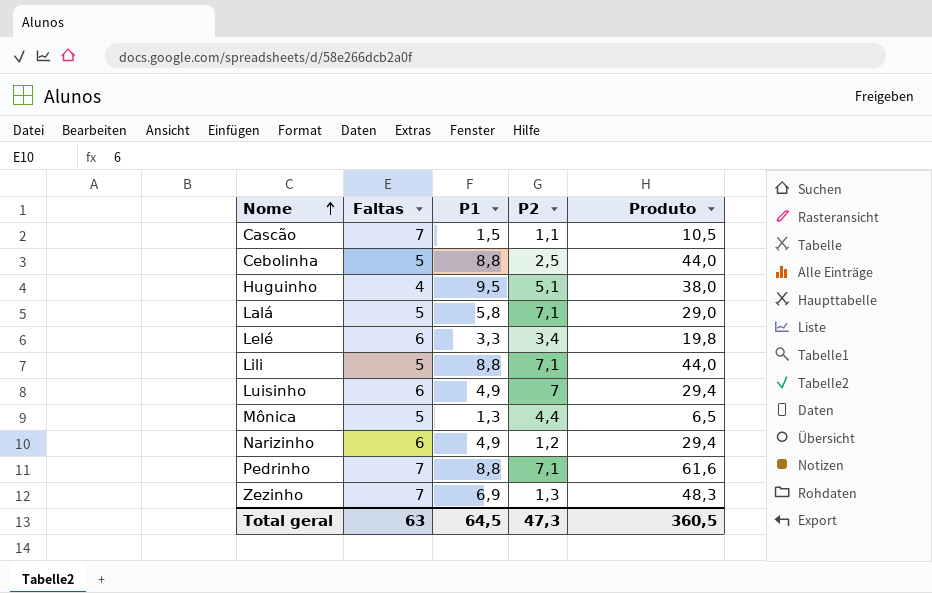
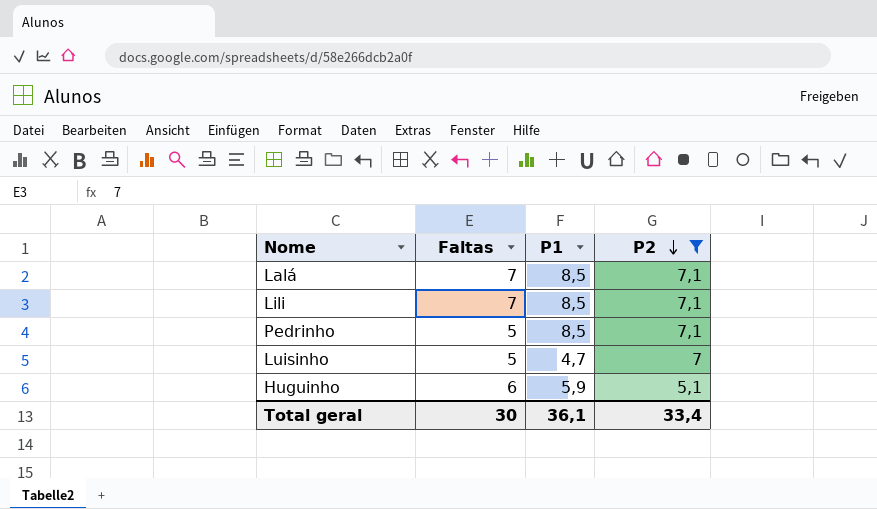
filter: none -> P2 >= 5,1
row order: Nome ascending -> P2 descending
column Produto | formula: [Faltas] * [P1] -> none
Lalá | Faltas: 5 -> 7
Lalá | P1: 5,8 -> 8,5
Lili | Faltas: 5 -> 7
Lili | P1: 8,8 -> 8,5
Pedrinho | Faltas: 7 -> 5
Pedrinho | P1: 8,8 -> 8,5
Luisinho | Faltas: 6 -> 5
Luisinho | P1: 4,9 -> 4,7
Huguinho | Faltas: 4 -> 6
Huguinho | P1: 9,5 -> 5,9
Total geral | Faltas: 63 -> 30
Total geral | P1: 64,5 -> 36,1
Total geral | P2: 47,3 -> 33,4

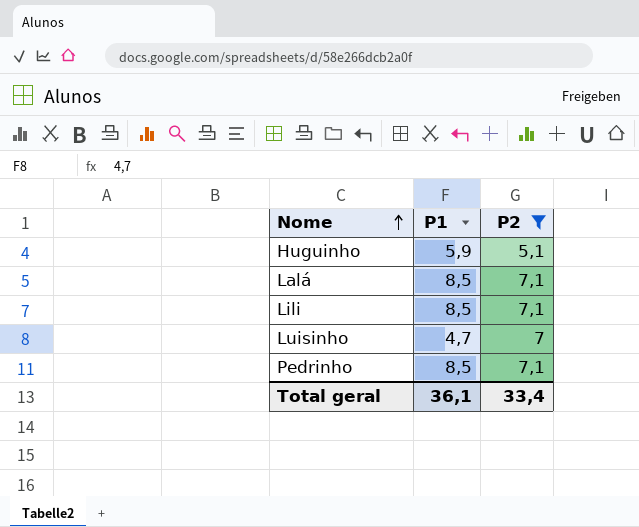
row order: P2 descending -> Nome ascending
column Faltas | position: 2 -> none

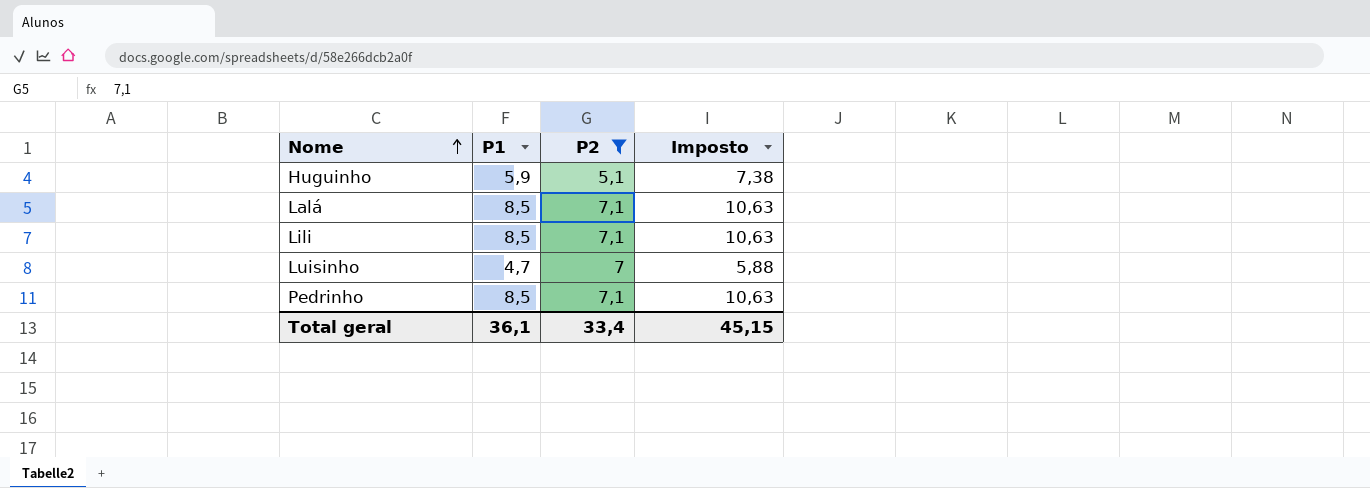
column Imposto | formula: none -> [P1] * 1,25

